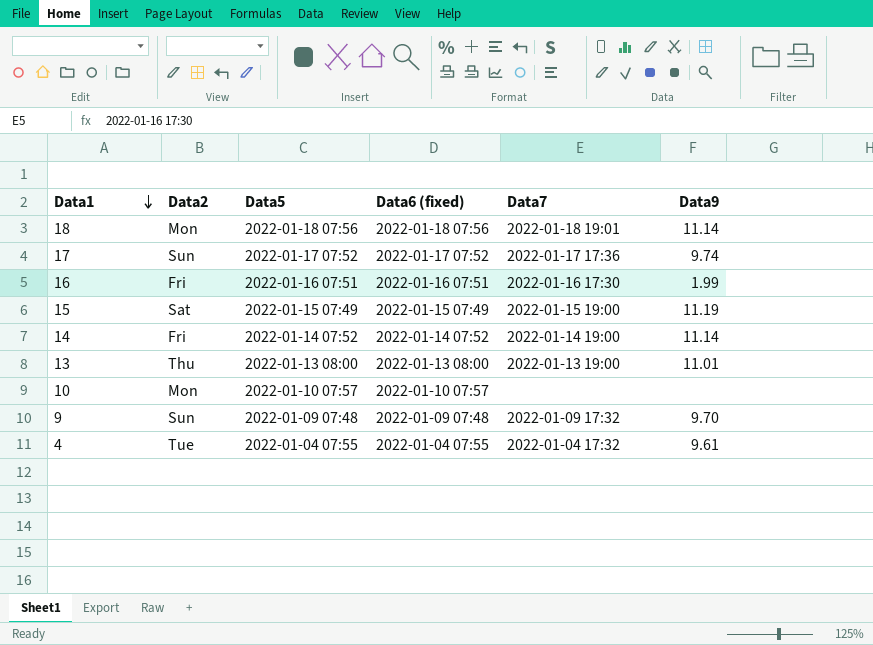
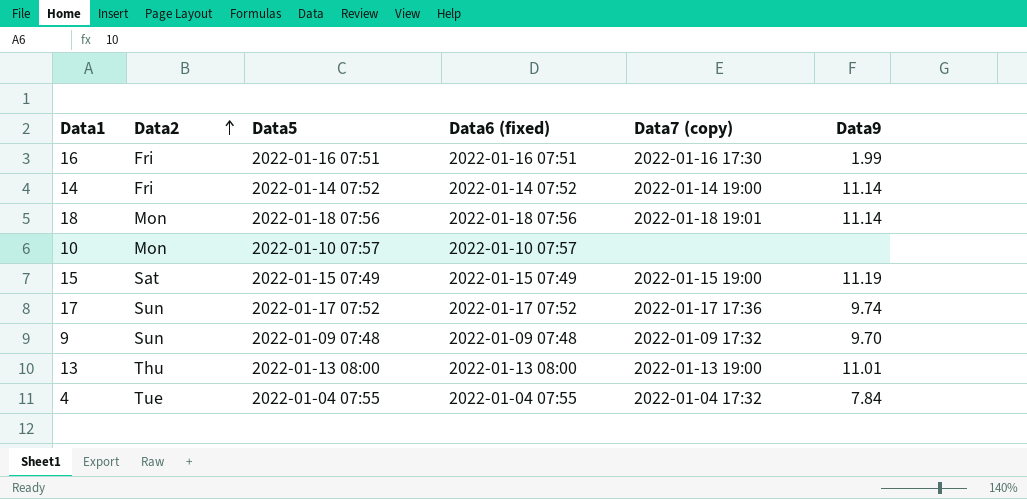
row order: Data1 descending -> Data2 ascending
column name: Data7 -> Data7 (copy)
4 | Data9: 9.61 -> 7.84

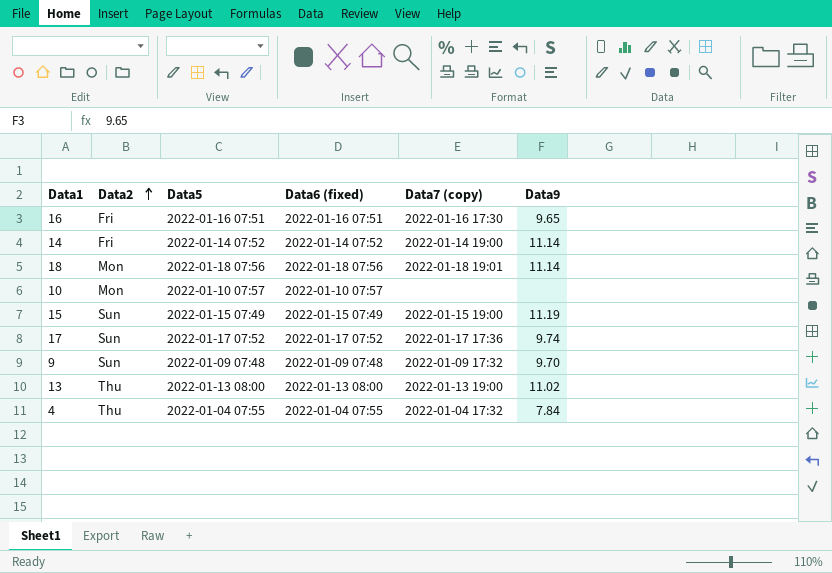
16 | Data9: 1.99 -> 9.65
15 | Data2: Sat -> Sun
13 | Data9: 11.01 -> 11.02
4 | Data2: Tue -> Thu

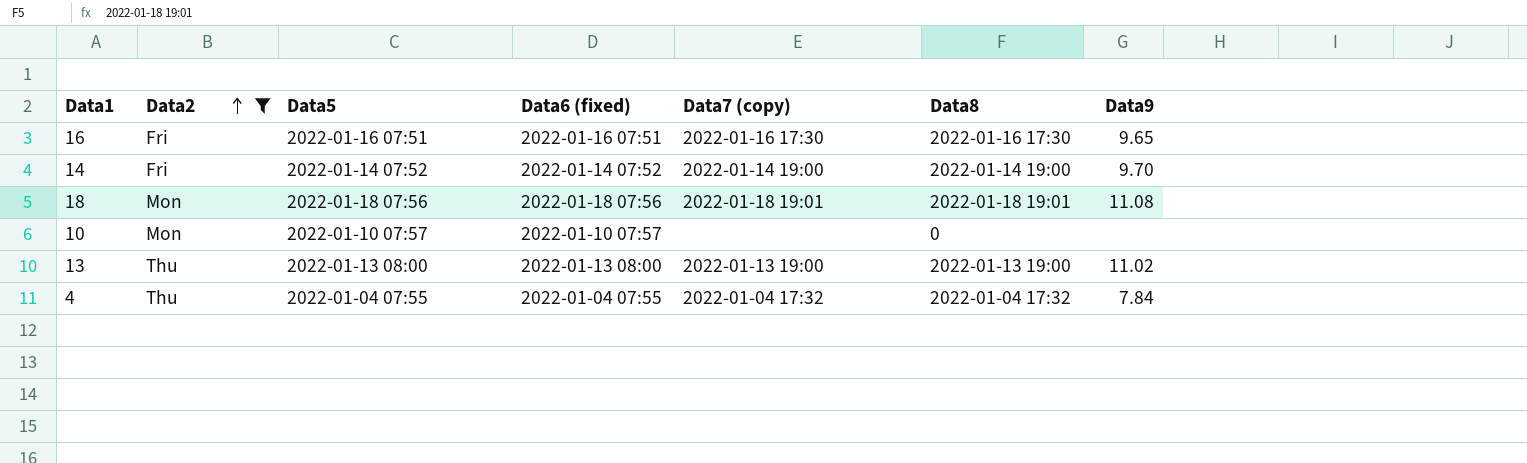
filter: none -> Data2 != Sun
column Data8 | position: none -> 6
14 | Data9: 11.14 -> 9.70
18 | Data9: 11.14 -> 11.08

